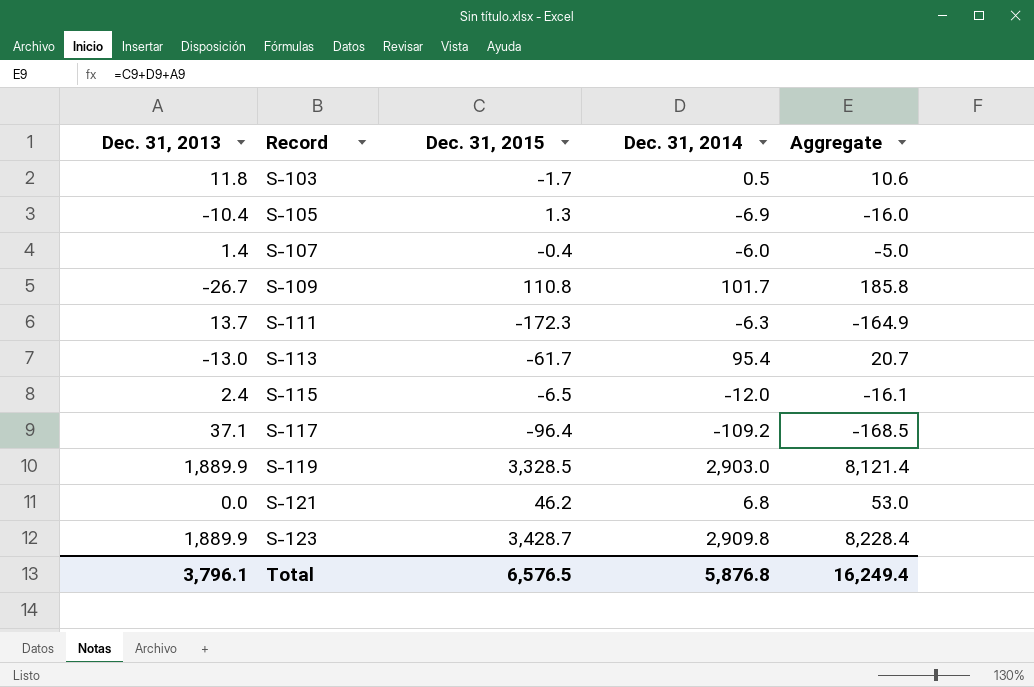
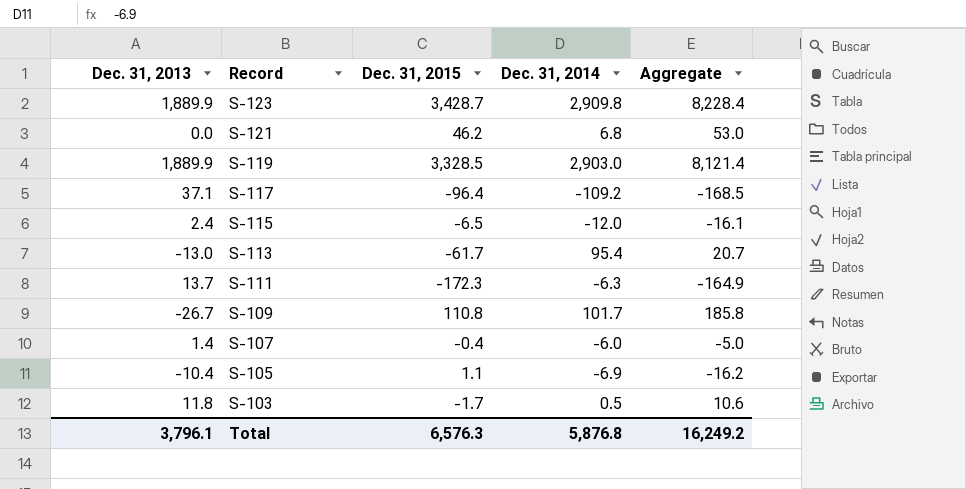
row order: Record ascending -> Record descending
S-105 | Dec. 31, 2015: 1.3 -> 1.1
S-105 | Aggregate: -16.0 -> -16.2
Total | Dec. 31, 2015: 6,576.5 -> 6,576.3
Total | Aggregate: 16,249.4 -> 16,249.2

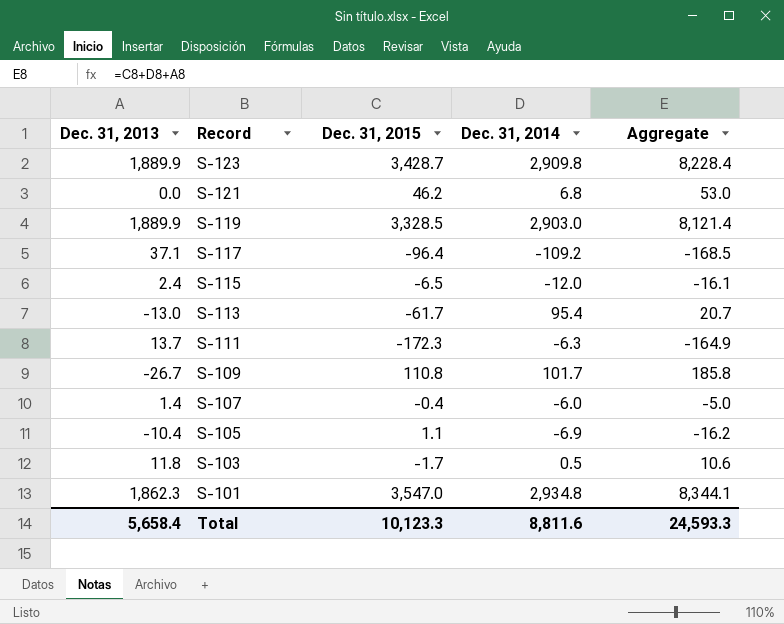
row S-101: none -> 1,862.3 | 3,547.0 | 2,934.8 | 8,344.1
Total | Dec. 31, 2013: 3,796.1 -> 5,658.4
Total | Dec. 31, 2015: 6,576.3 -> 10,123.3
Total | Dec. 31, 2014: 5,876.8 -> 8,811.6
Total | Aggregate: 16,249.2 -> 24,593.3

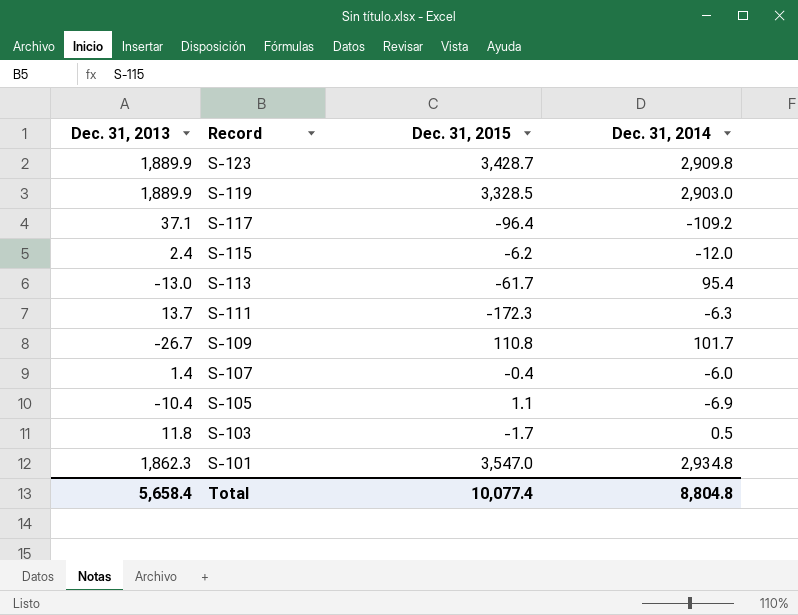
column Aggregate | formula: [Dec. 31, 2013] + [Dec. 31, 2015] + [Dec. 31, 2014] -> none
row S-121: 0.0 | 46.2 | 6.8 | 53.0 -> none
S-115 | Dec. 31, 2015: -6.5 -> -6.2
Total | Dec. 31, 2015: 10,123.3 -> 10,077.4
Total | Dec. 31, 2014: 8,811.6 -> 8,804.8

